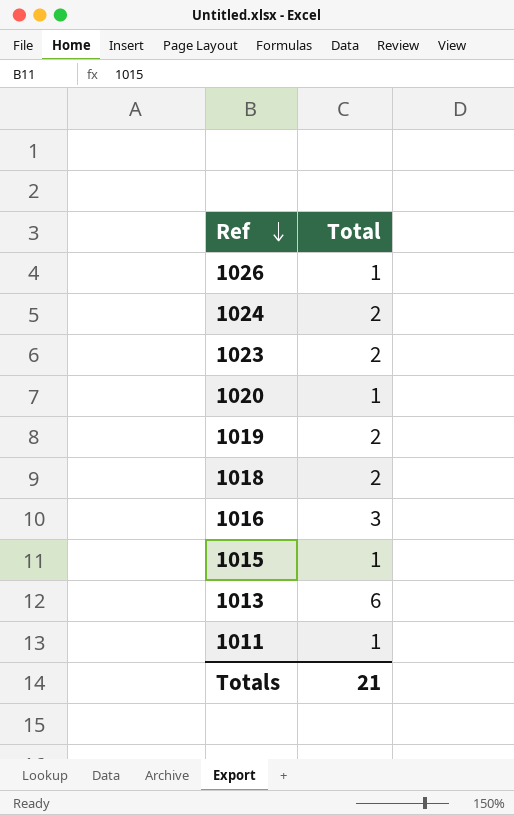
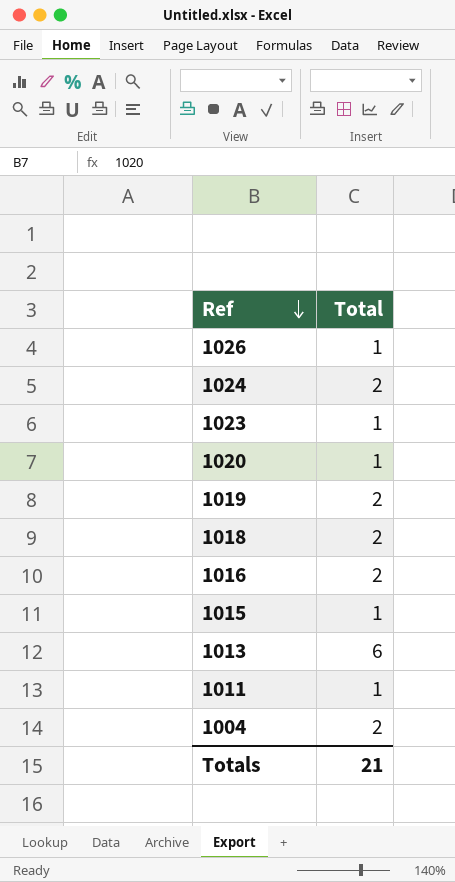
1023 | Total: 2 -> 1
1016 | Total: 3 -> 2
row 1004: none -> 2

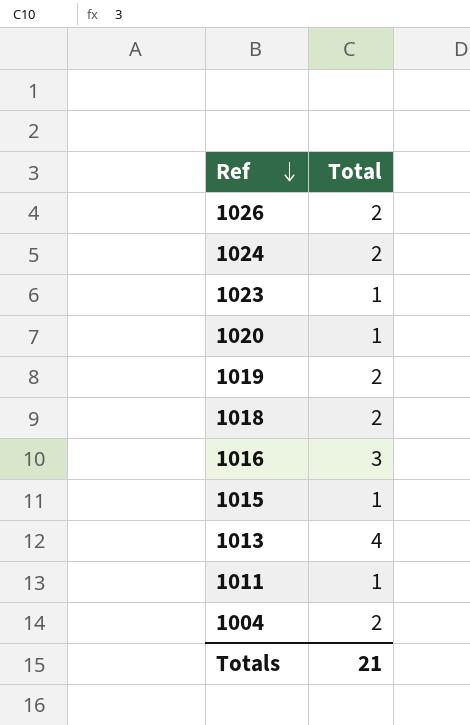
1026 | Total: 1 -> 2
1016 | Total: 2 -> 3
1013 | Total: 6 -> 4

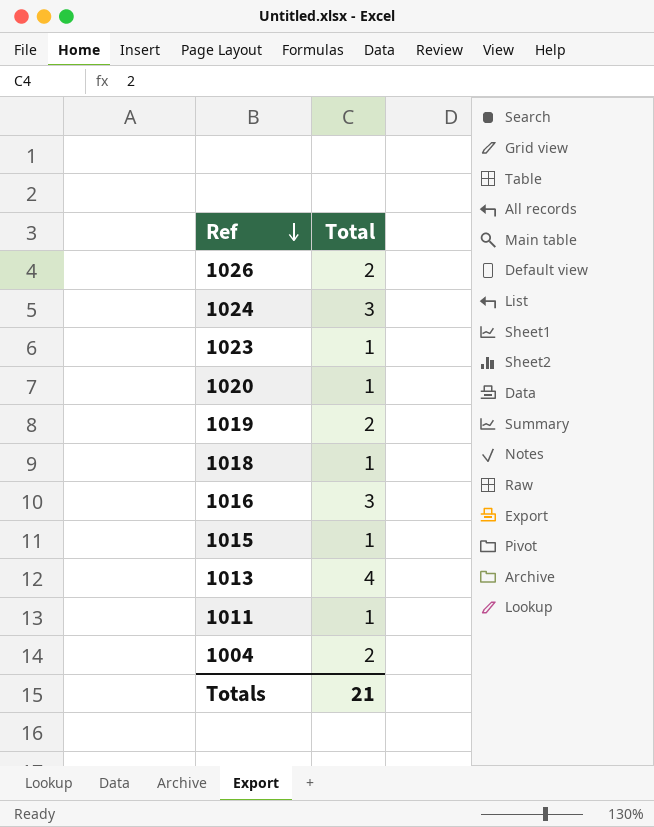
1024 | Total: 2 -> 3
1018 | Total: 2 -> 1

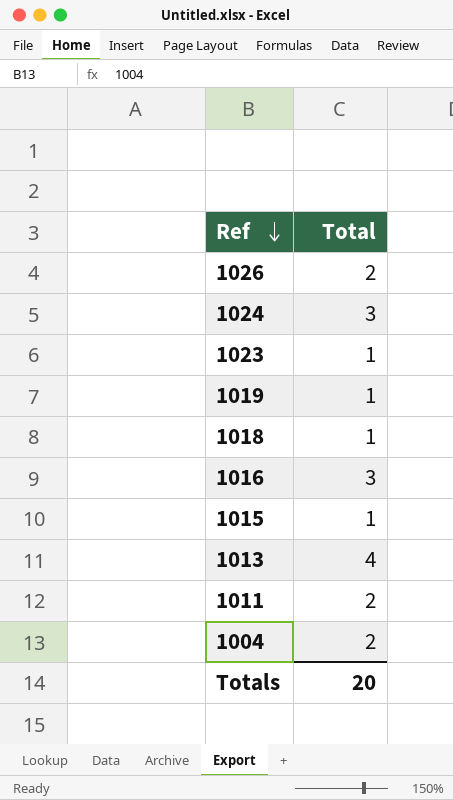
row 1020: 1 -> none
1019 | Total: 2 -> 1
1011 | Total: 1 -> 2
Totals | Total: 21 -> 20

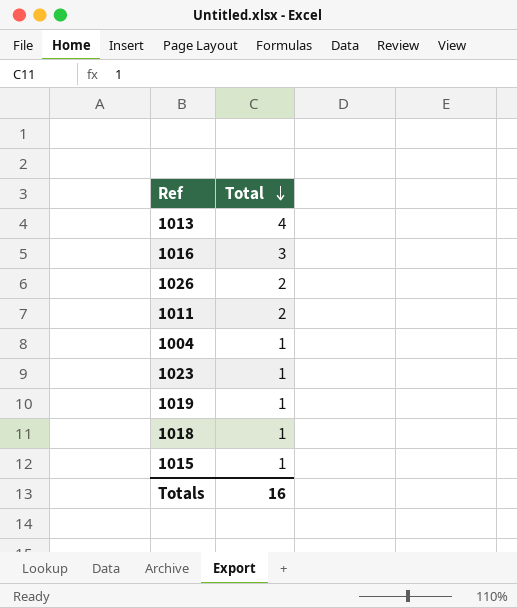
row order: Ref descending -> Total descending
row 1024: 3 -> none
1004 | Total: 2 -> 1
Totals | Total: 20 -> 16

